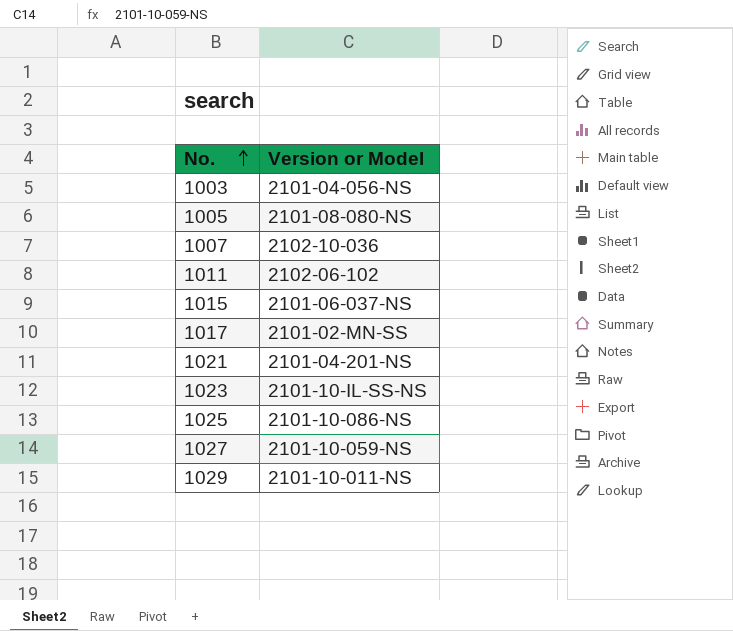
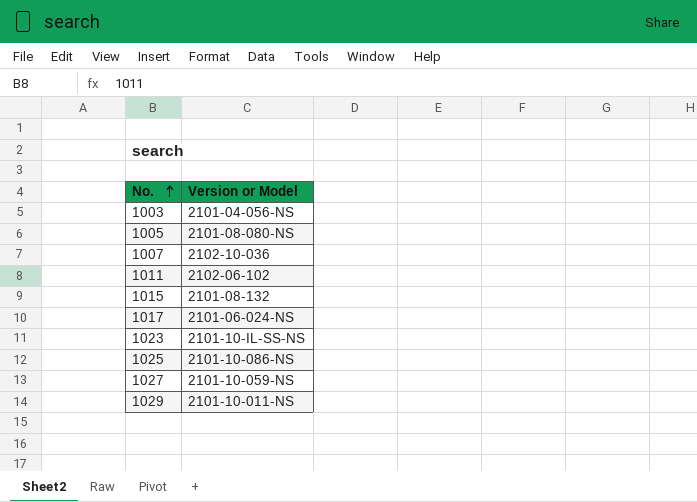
row 1021: 2101-04-201-NS -> none
1015 | Version or Model: 2101-06-037-NS -> 2101-08-132
1017 | Version or Model: 2101-02-MN-SS -> 2101-06-024-NS

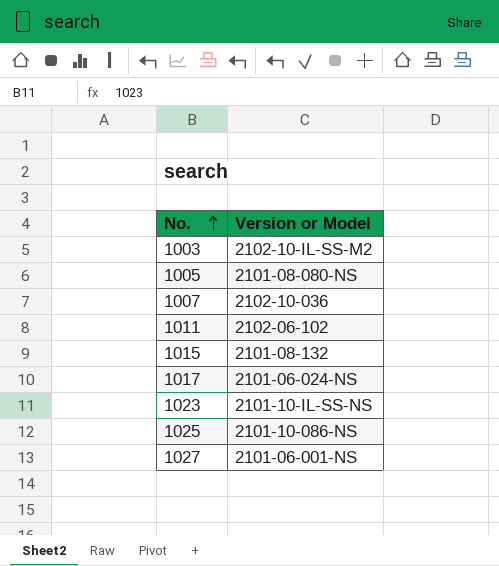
row 1029: 2101-10-011-NS -> none
1003 | Version or Model: 2101-04-056-NS -> 2102-10-IL-SS-M2
1027 | Version or Model: 2101-10-059-NS -> 2101-06-001-NS

